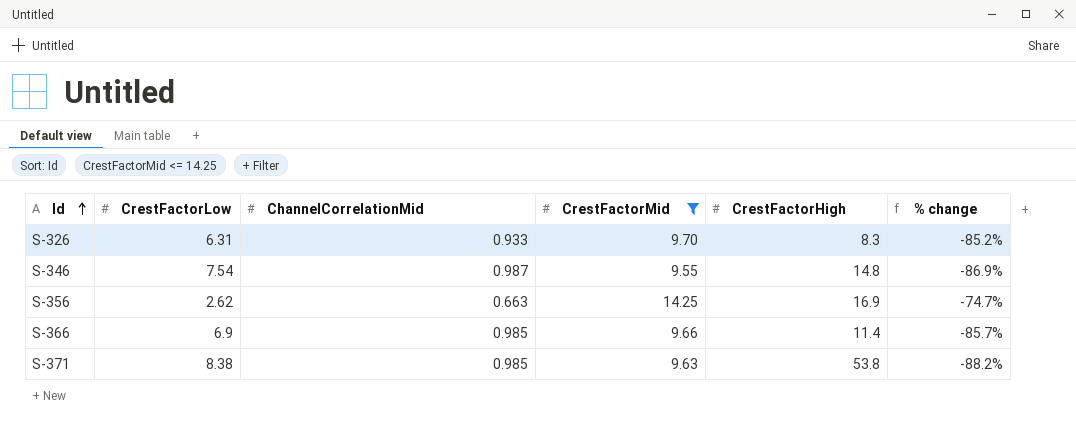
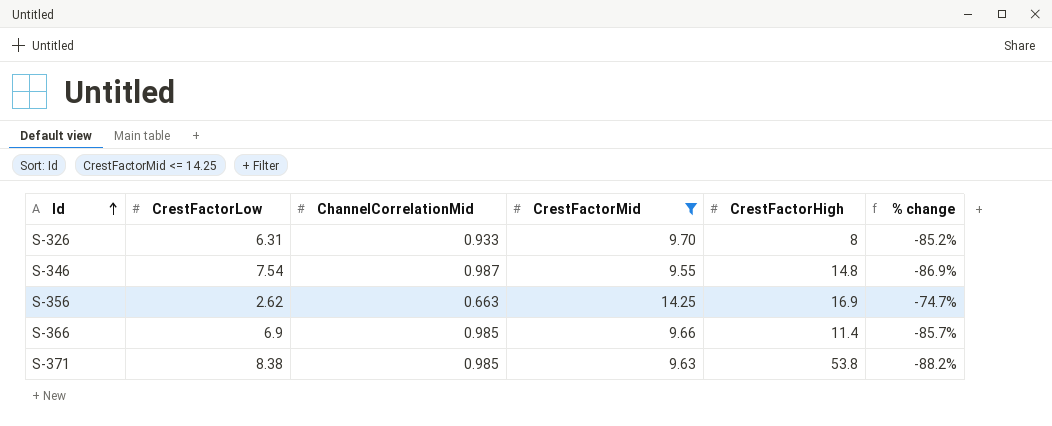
S-326 | CrestFactorHigh: 8.3 -> 8

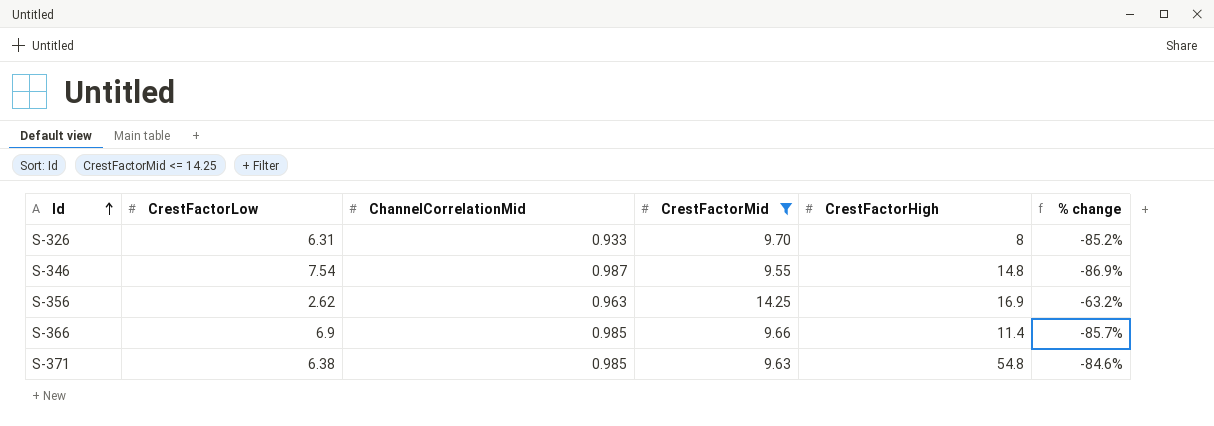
S-356 | ChannelCorrelationMid: 0.663 -> 0.963
S-356 | % change: -74.7% -> -63.2%
S-371 | CrestFactorLow: 8.38 -> 6.38
S-371 | CrestFactorHigh: 53.8 -> 54.8
S-371 | % change: -88.2% -> -84.6%

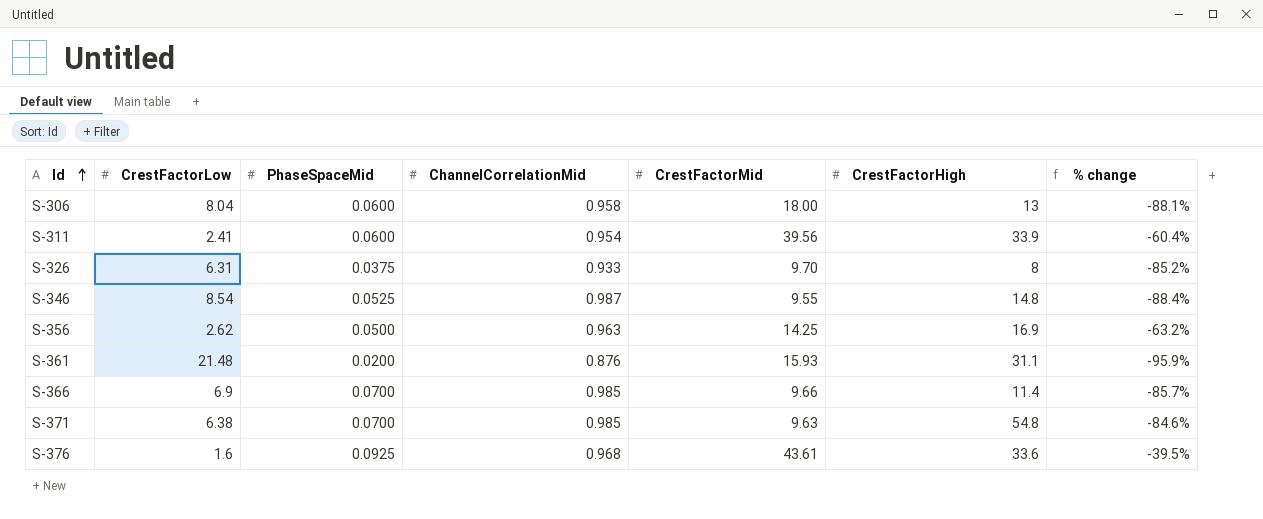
filter: CrestFactorMid <= 14.25 -> none
column PhaseSpaceMid | position: none -> 3
S-346 | CrestFactorLow: 7.54 -> 8.54
S-346 | % change: -86.9% -> -88.4%

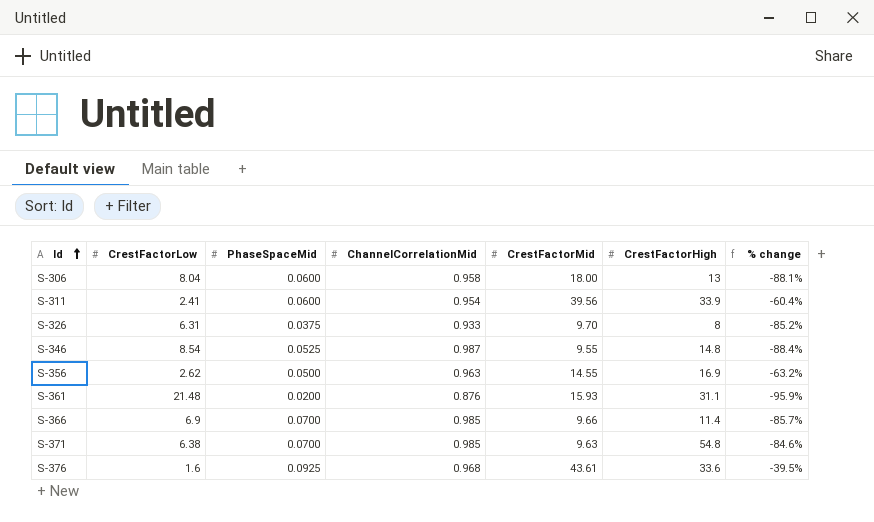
S-356 | CrestFactorMid: 14.25 -> 14.55

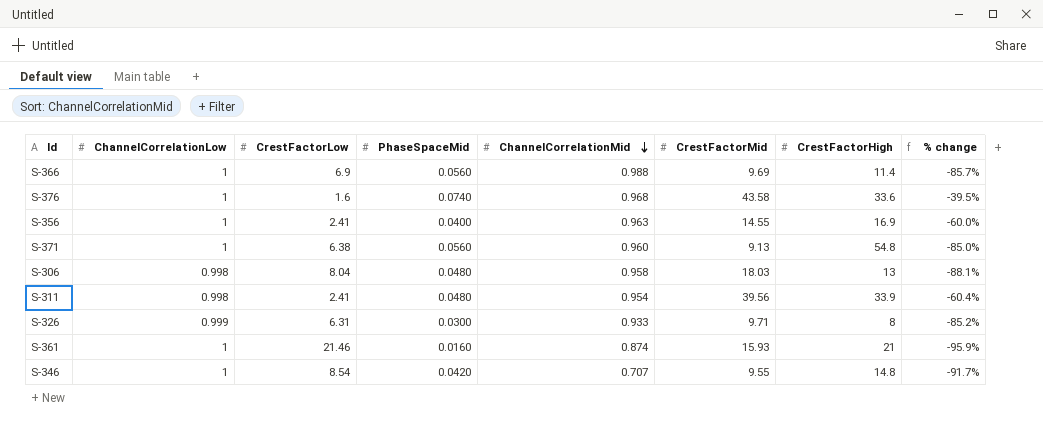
row order: Id ascending -> ChannelCorrelationMid descending
column ChannelCorrelationLow | position: none -> 2
S-366 | PhaseSpaceMid: 0.0700 -> 0.0560
S-366 | ChannelCorrelationMid: 0.985 -> 0.988
S-366 | CrestFactorMid: 9.66 -> 9.69
S-376 | PhaseSpaceMid: 0.0925 -> 0.0740
S-376 | CrestFactorMid: 43.61 -> 43.58
S-356 | CrestFactorLow: 2.62 -> 2.41
S-356 | PhaseSpaceMid: 0.0500 -> 0.0400
S-356 | % change: -63.2% -> -60.0%
S-371 | PhaseSpaceMid: 0.0700 -> 0.0560
S-371 | ChannelCorrelationMid: 0.985 -> 0.960
S-371 | CrestFactorMid: 9.63 -> 9.13
S-371 | % change: -84.6% -> -85.0%
S-306 | PhaseSpaceMid: 0.0600 -> 0.0480
S-306 | CrestFactorMid: 18.00 -> 18.03
S-311 | PhaseSpaceMid: 0.0600 -> 0.0480
S-326 | PhaseSpaceMid: 0.0375 -> 0.0300
S-326 | CrestFactorMid: 9.70 -> 9.71
S-361 | CrestFactorLow: 21.48 -> 21.46
S-361 | PhaseSpaceMid: 0.0200 -> 0.0160
S-361 | ChannelCorrelationMid: 0.876 -> 0.874
S-361 | CrestFactorHigh: 31.1 -> 21
S-346 | PhaseSpaceMid: 0.0525 -> 0.0420
S-346 | ChannelCorrelationMid: 0.987 -> 0.707
S-346 | % change: -88.4% -> -91.7%

